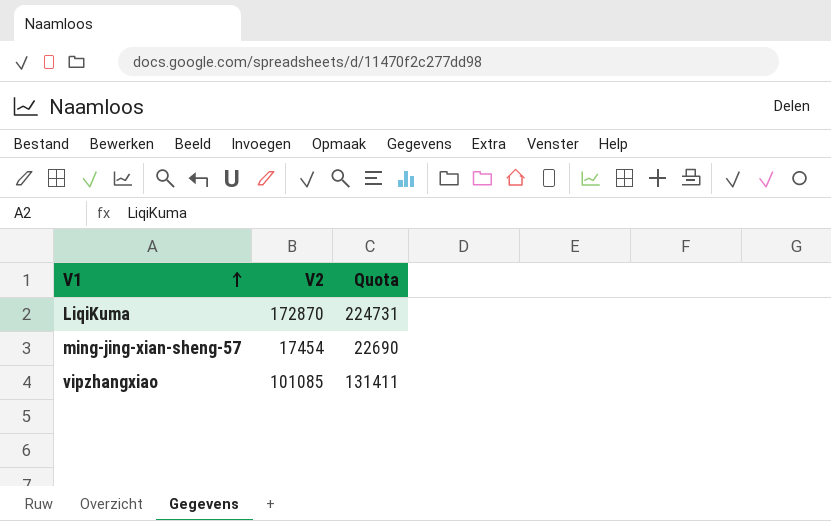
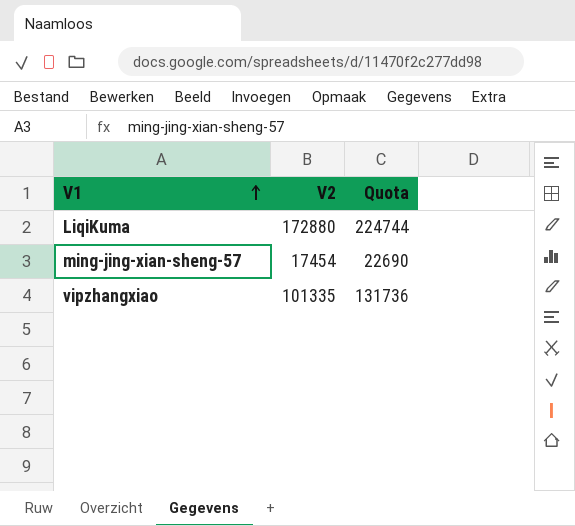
LiqiKuma | V2: 172870 -> 172880
LiqiKuma | Quota: 224731 -> 224744
vipzhangxiao | V2: 101085 -> 101335
vipzhangxiao | Quota: 131411 -> 131736

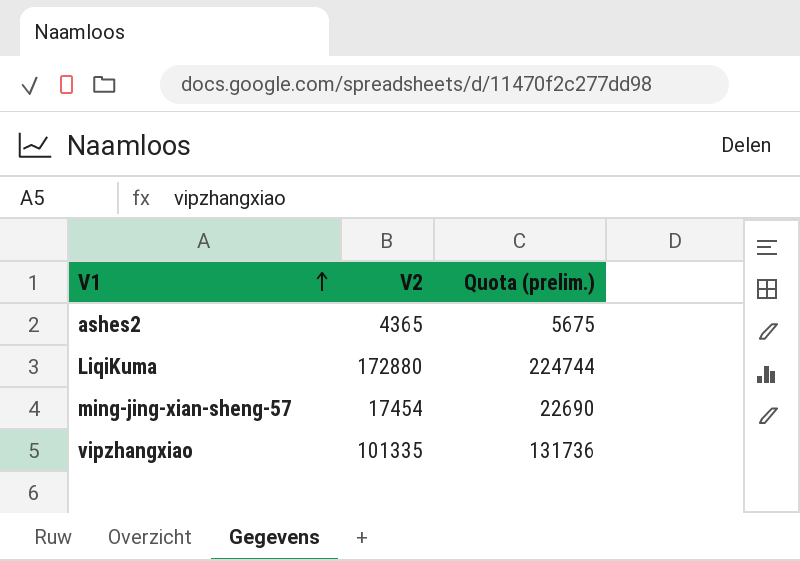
column name: Quota -> Quota (prelim.)
row ashes2: none -> 4365 | 5675

